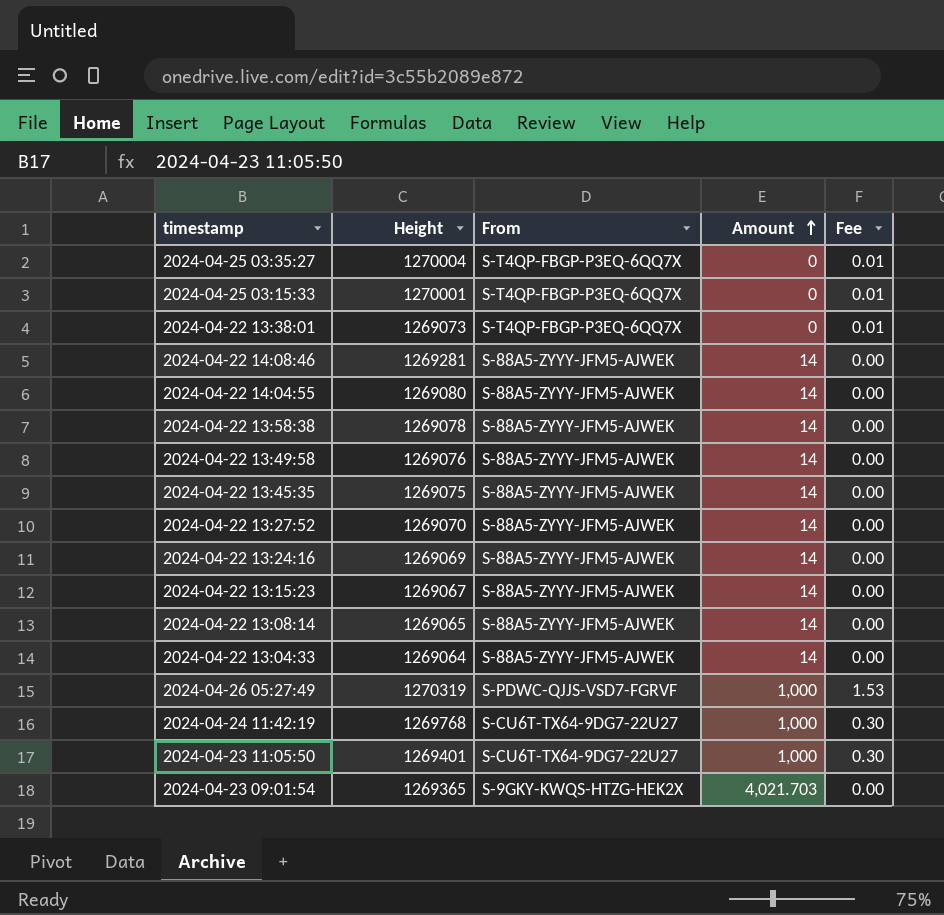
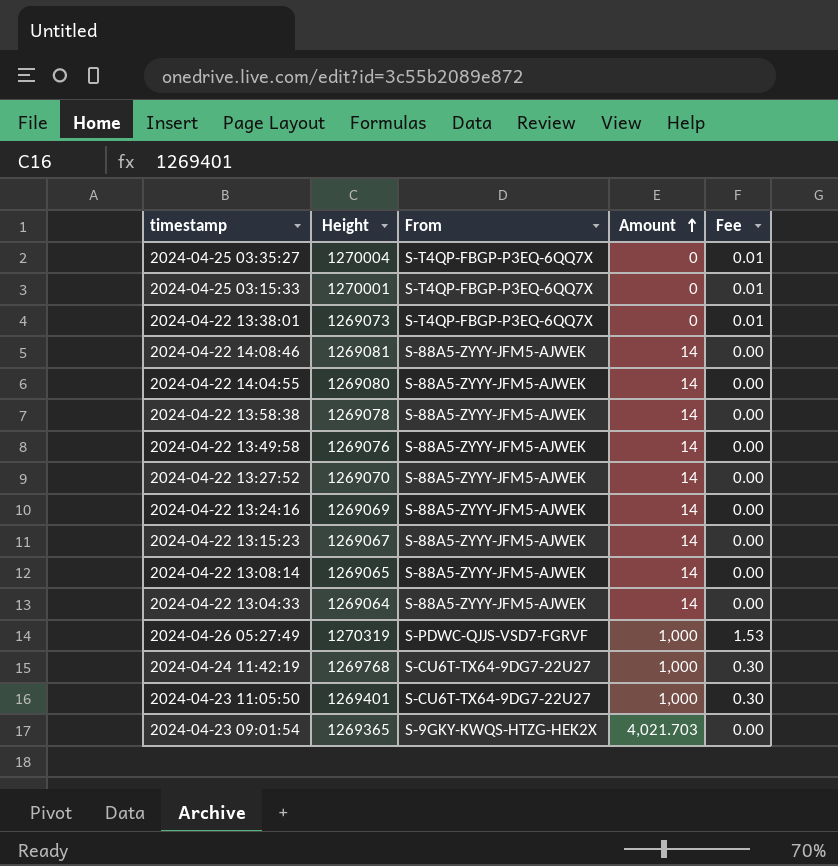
row 2024-04-22 13:45:35: 1269075 | S-88A5-ZYYY-JFM5-AJWEK | 14 | 0.00 -> none
2024-04-22 14:08:46 | Height: 1269281 -> 1269081

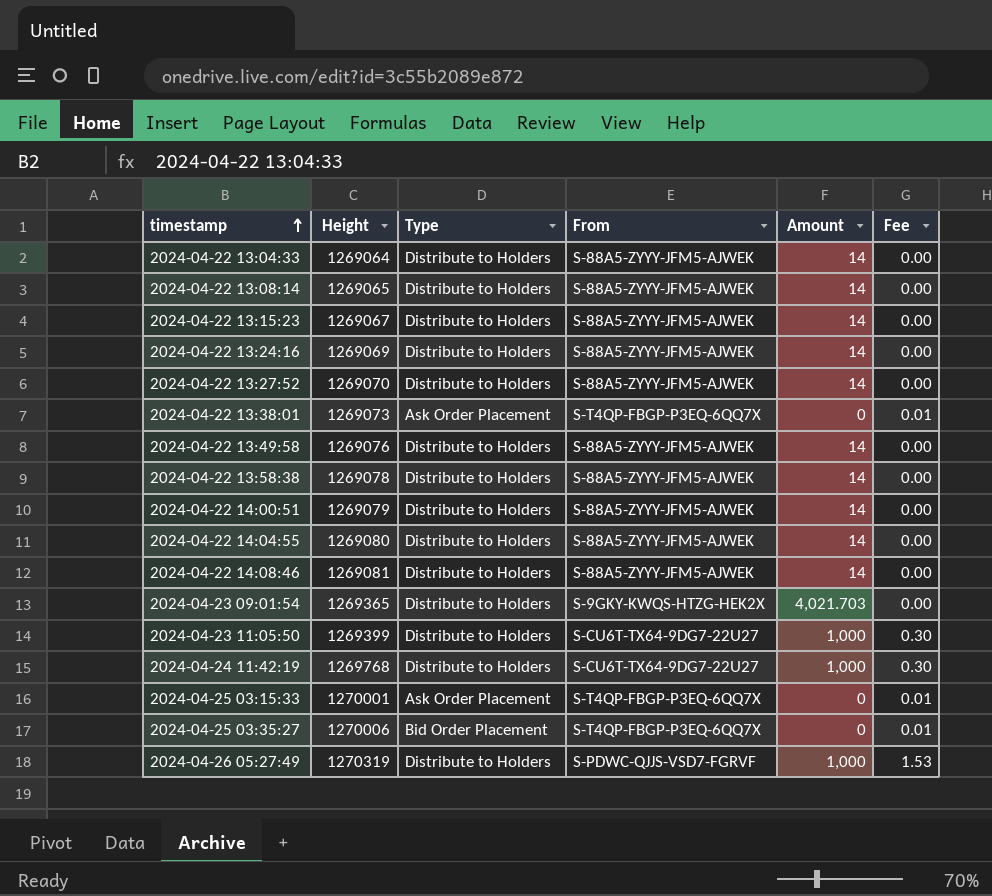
row order: Amount ascending -> timestamp ascending
column Type | position: none -> 3
row 2024-04-22 14:00:51: none -> 1269079 | Distribute to Holders | S-88A5-ZYYY-JFM5-AJWEK | 14 | 0.00
2024-04-23 11:05:50 | Height: 1269401 -> 1269399
2024-04-25 03:35:27 | Height: 1270004 -> 1270006

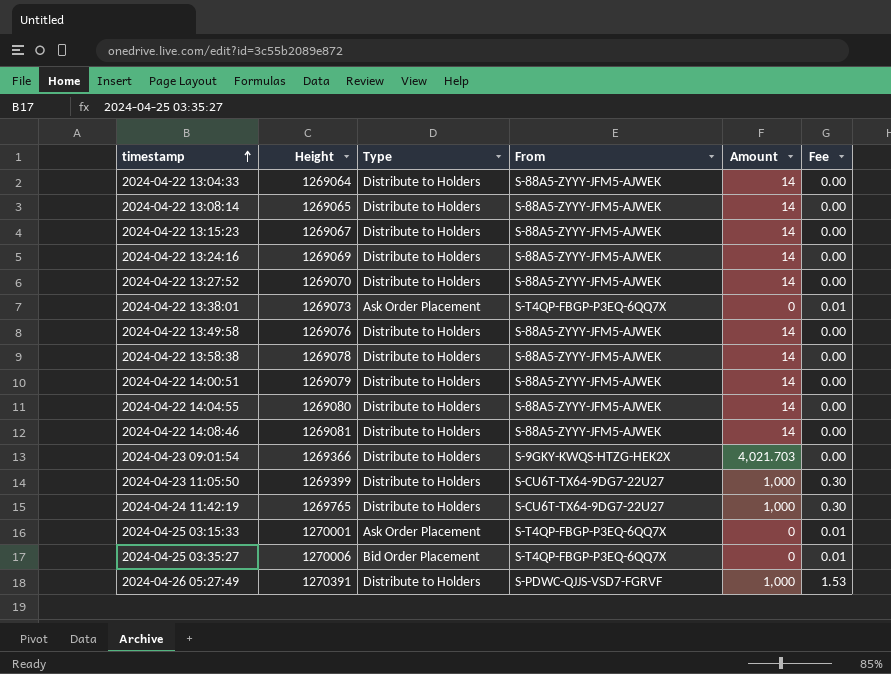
2024-04-23 09:01:54 | Height: 1269365 -> 1269366
2024-04-24 11:42:19 | Height: 1269768 -> 1269765
2024-04-26 05:27:49 | Height: 1270319 -> 1270391

